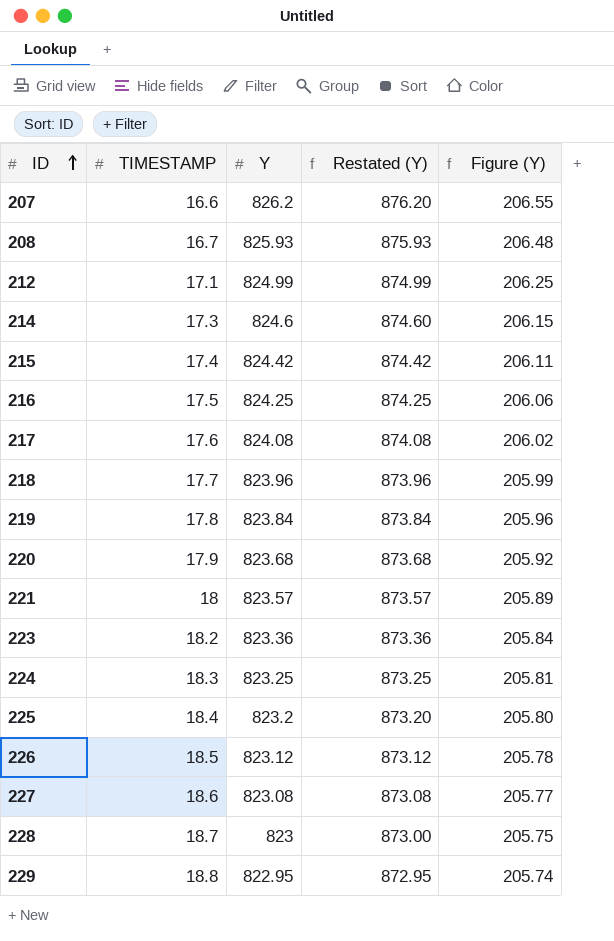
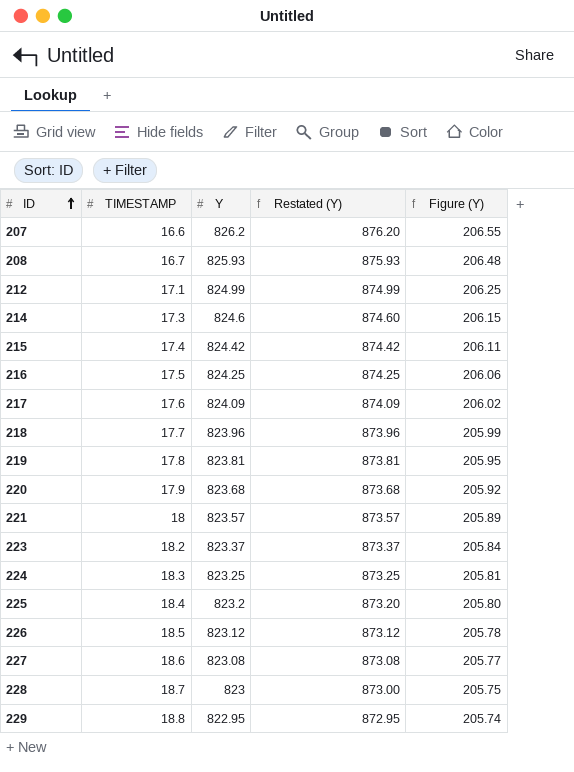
217 | Y: 824.08 -> 824.09
217 | Restated (Y): 874.08 -> 874.09
219 | Y: 823.84 -> 823.81
219 | Restated (Y): 873.84 -> 873.81
219 | Figure (Y): 205.96 -> 205.95
223 | Y: 823.36 -> 823.37
223 | Restated (Y): 873.36 -> 873.37

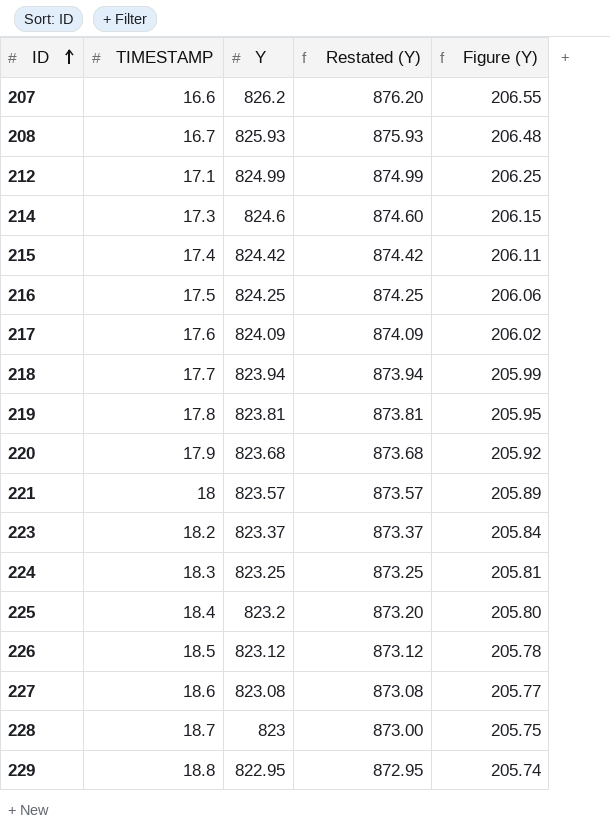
218 | Y: 823.96 -> 823.94
218 | Restated (Y): 873.96 -> 873.94

